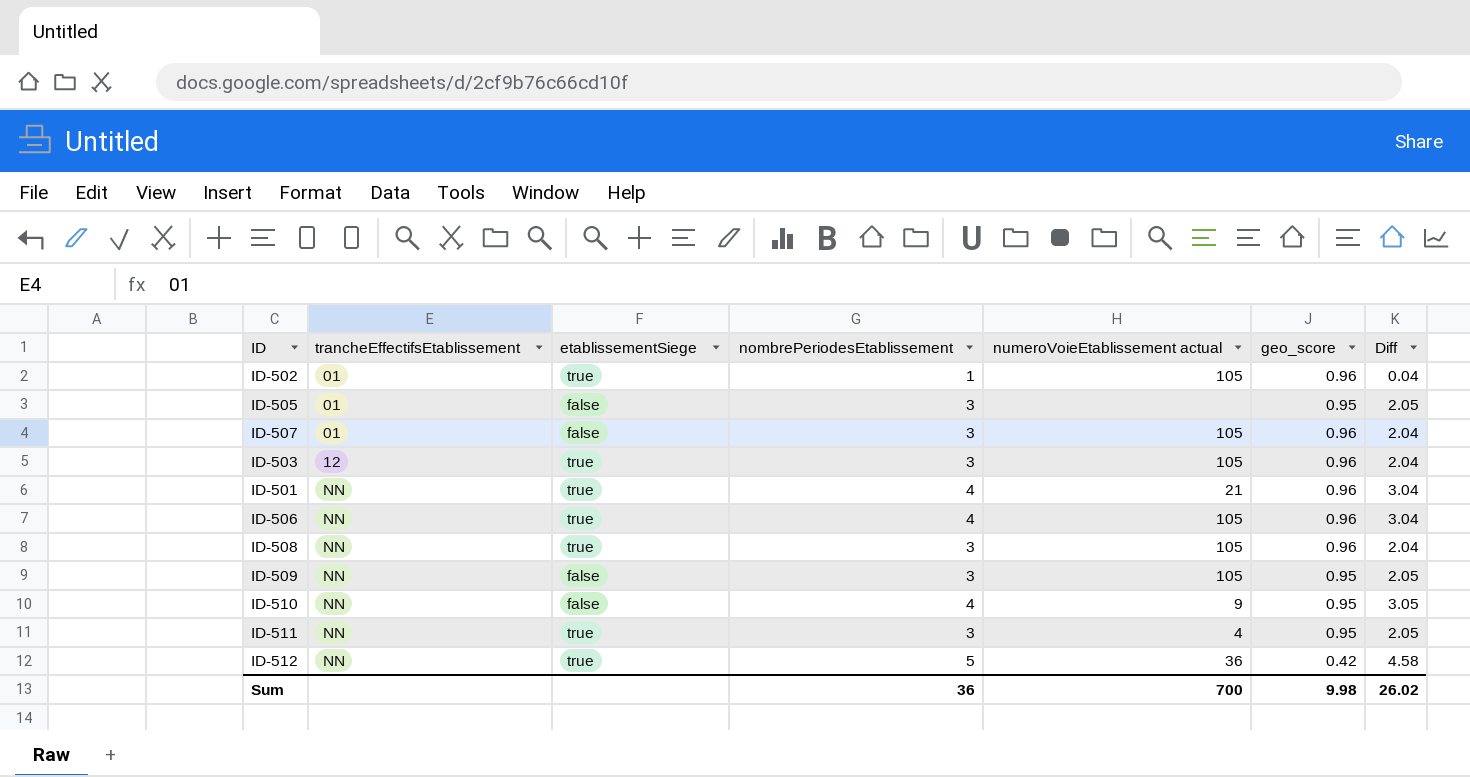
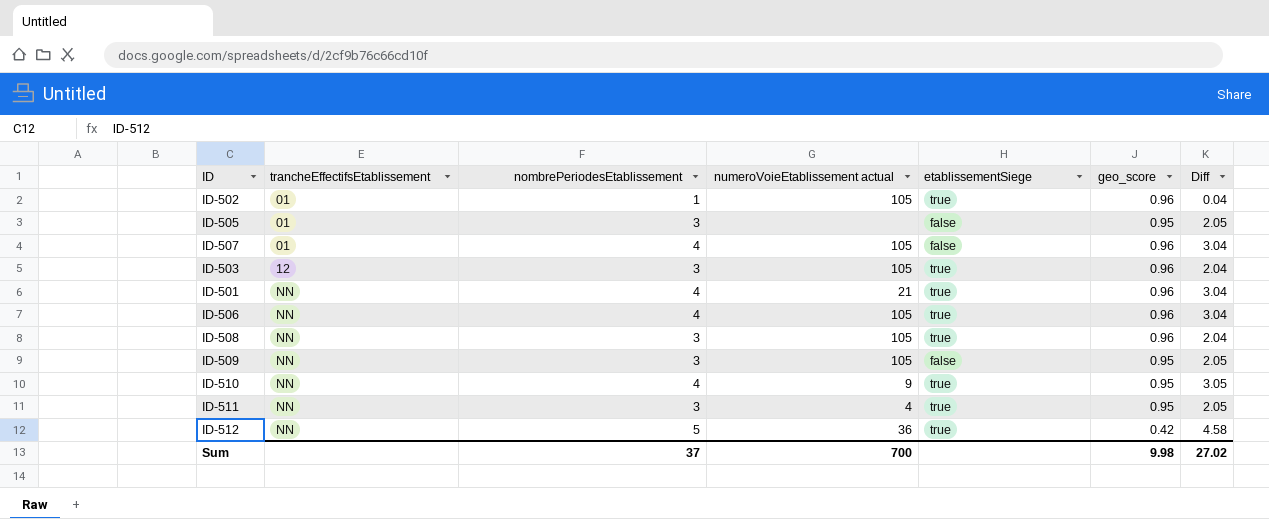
column etablissementSiege | position: 3 -> 5
ID-507 | nombrePeriodesEtablissement: 3 -> 4
ID-507 | Diff: 2.04 -> 3.04
ID-510 | etablissementSiege: false -> true
Sum | nombrePeriodesEtablissement: 36 -> 37
Sum | Diff: 26.02 -> 27.02

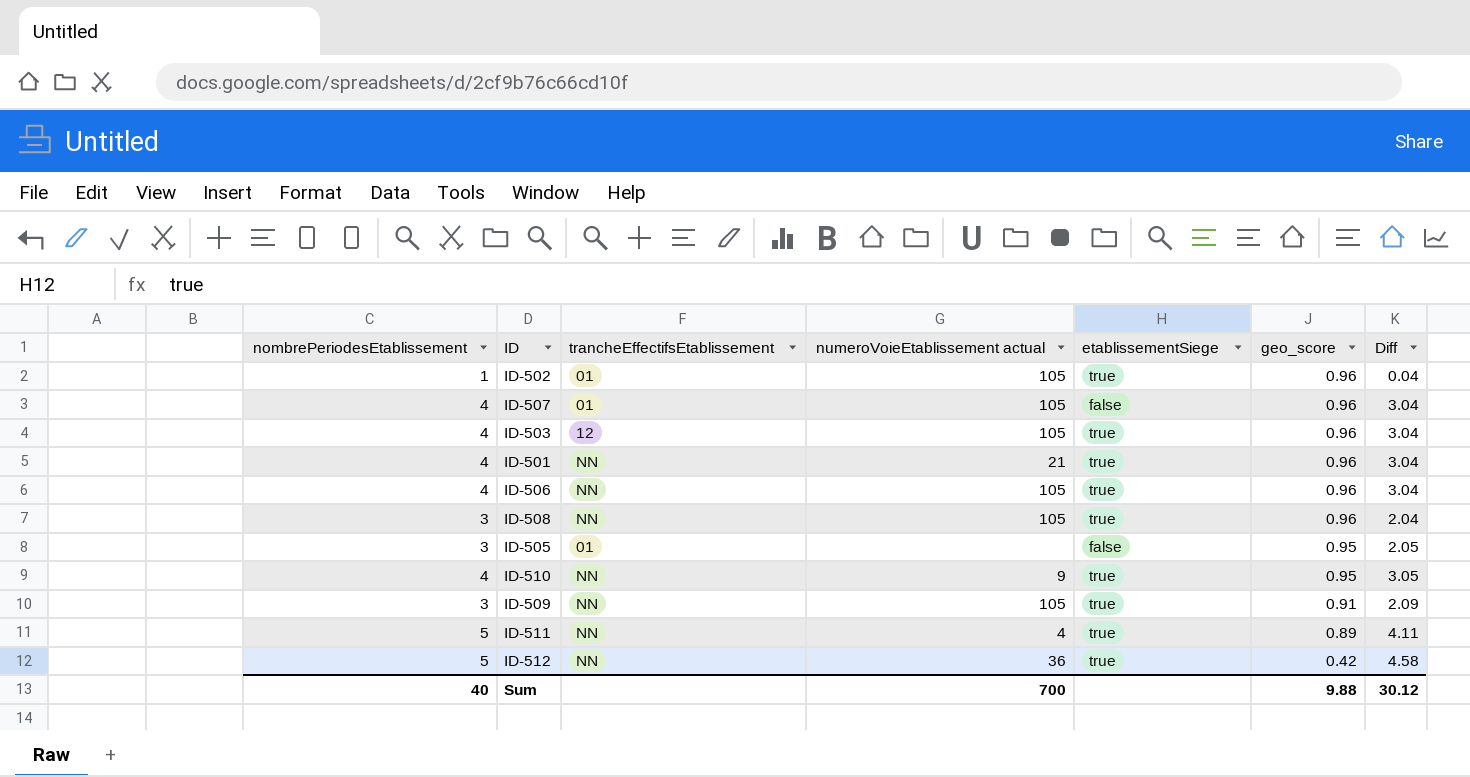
row order: trancheEffectifsEtablissement ascending -> geo_score descending
column nombrePeriodesEtablissement | position: 3 -> 1
ID-503 | nombrePeriodesEtablissement: 3 -> 4
ID-503 | Diff: 2.04 -> 3.04
ID-509 | etablissementSiege: false -> true
ID-509 | geo_score: 0.95 -> 0.91
ID-509 | Diff: 2.05 -> 2.09
ID-511 | nombrePeriodesEtablissement: 3 -> 5
ID-511 | geo_score: 0.95 -> 0.89
ID-511 | Diff: 2.05 -> 4.11
Sum | nombrePeriodesEtablissement: 37 -> 40
Sum | geo_score: 9.98 -> 9.88
Sum | Diff: 27.02 -> 30.12

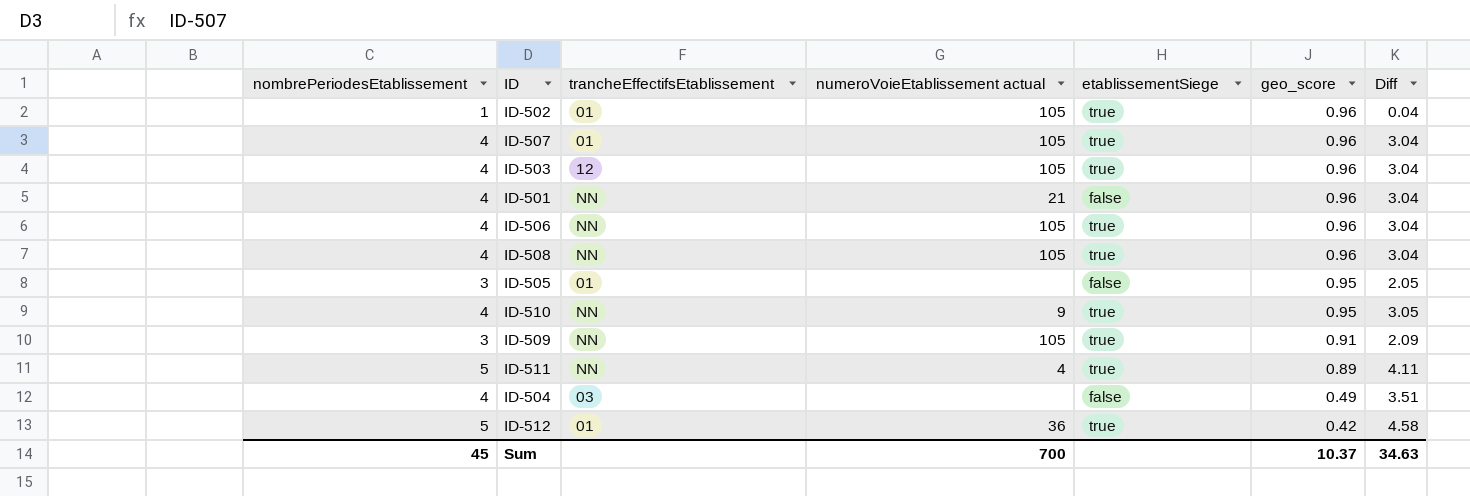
ID-507 | etablissementSiege: false -> true
ID-501 | etablissementSiege: true -> false
ID-508 | nombrePeriodesEtablissement: 3 -> 4
ID-508 | Diff: 2.04 -> 3.04
row ID-504: none -> 4 | 03 | none | false | 0.49 | 3.51
ID-512 | trancheEffectifsEtablissement: NN -> 01
Sum | nombrePeriodesEtablissement: 40 -> 45
Sum | geo_score: 9.88 -> 10.37
Sum | Diff: 30.12 -> 34.63

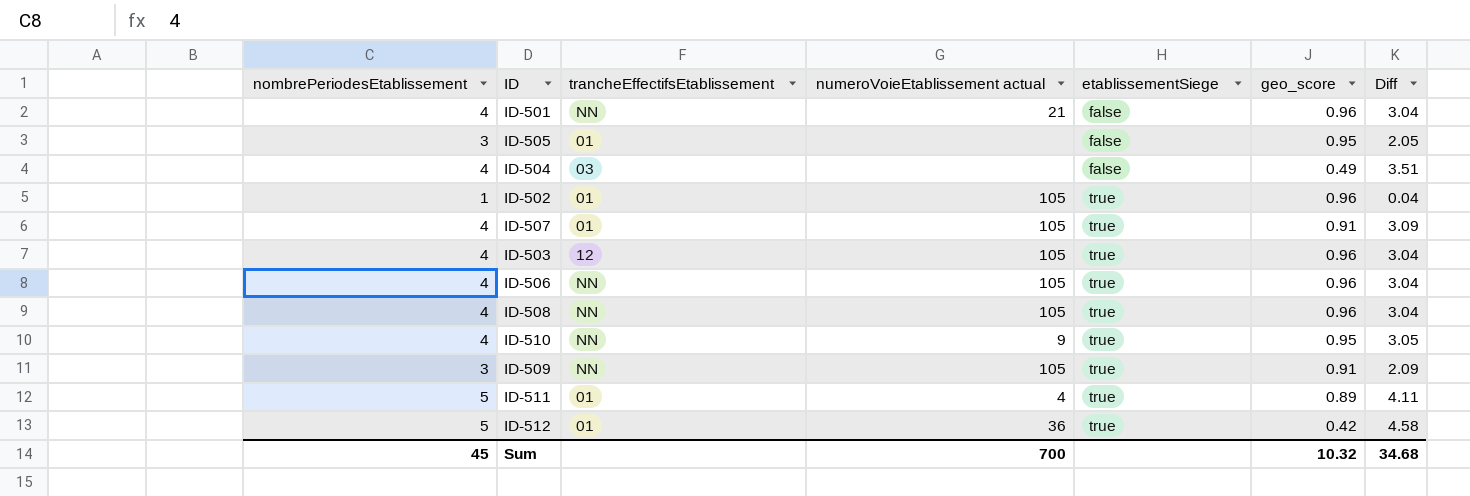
row order: geo_score descending -> etablissementSiege ascending
ID-507 | geo_score: 0.96 -> 0.91
ID-507 | Diff: 3.04 -> 3.09
ID-511 | trancheEffectifsEtablissement: NN -> 01
Sum | geo_score: 10.37 -> 10.32
Sum | Diff: 34.63 -> 34.68

